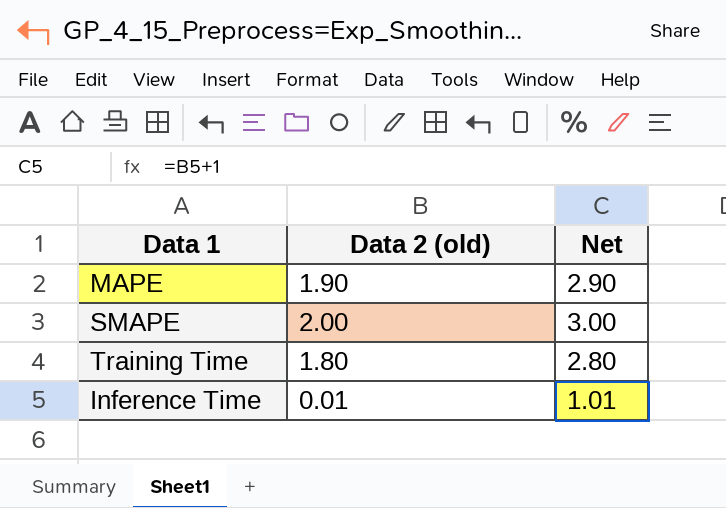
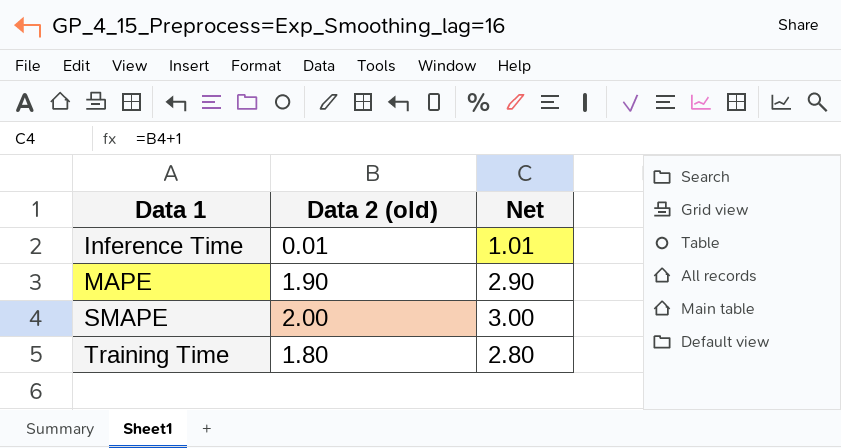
row order: none -> Data 1 ascending

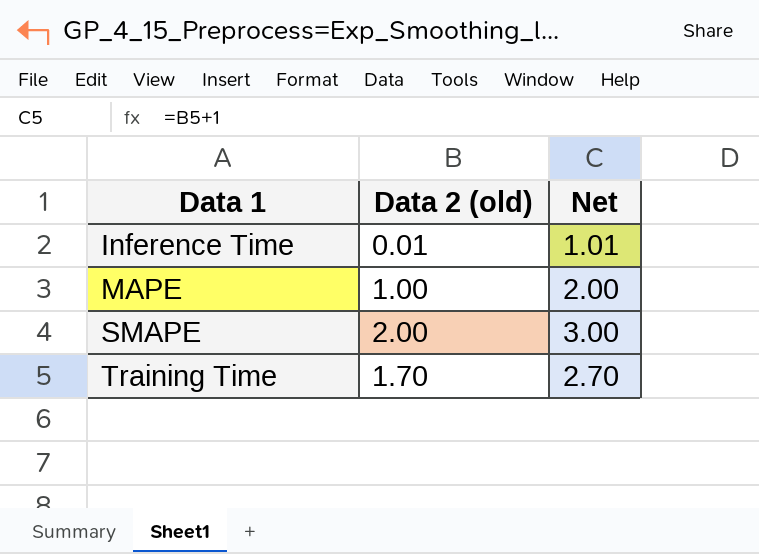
MAPE | Data 2 (old): 1.90 -> 1.00
MAPE | Net: 2.90 -> 2.00
Training Time | Data 2 (old): 1.80 -> 1.70
Training Time | Net: 2.80 -> 2.70

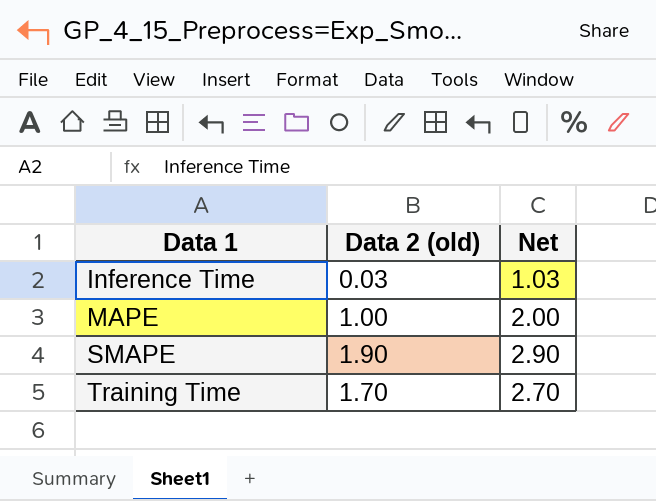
Inference Time | Data 2 (old): 0.01 -> 0.03
Inference Time | Net: 1.01 -> 1.03
SMAPE | Data 2 (old): 2.00 -> 1.90
SMAPE | Net: 3.00 -> 2.90

